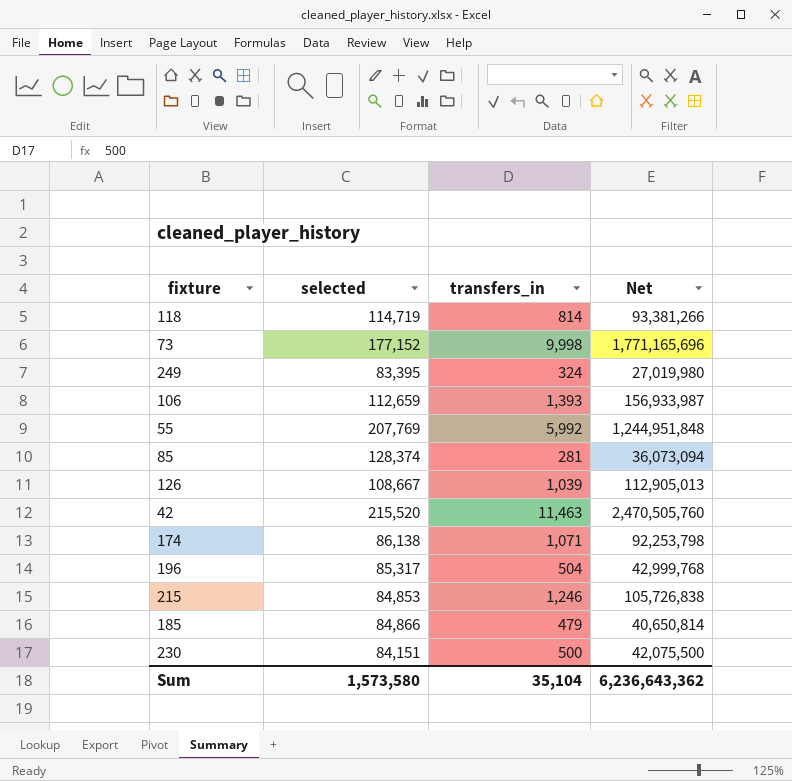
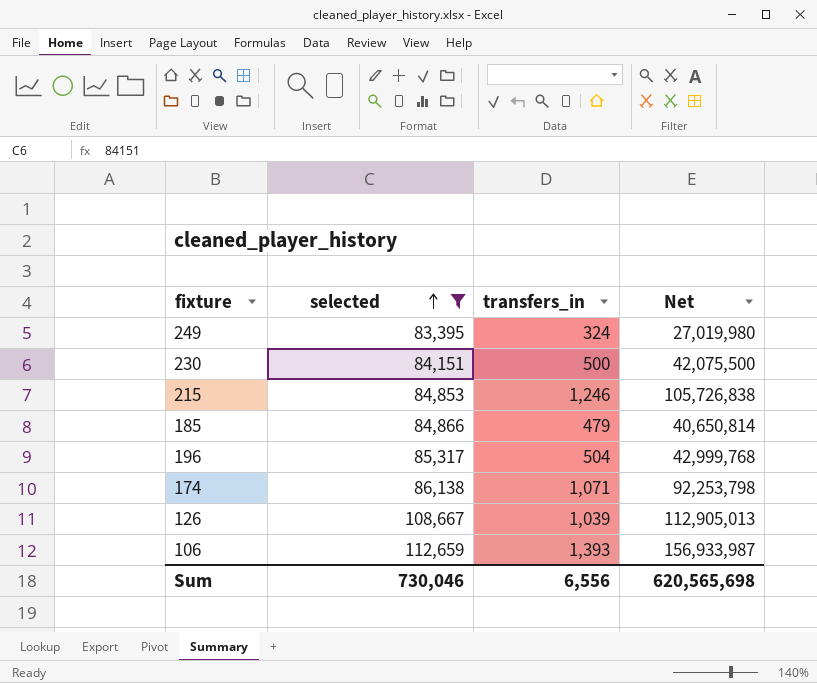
filter: none -> selected <= 112,659
row order: none -> selected ascending
Sum | selected: 1,573,580 -> 730,046
Sum | transfers_in: 35,104 -> 6,556
Sum | Net: 6,236,643,362 -> 620,565,698

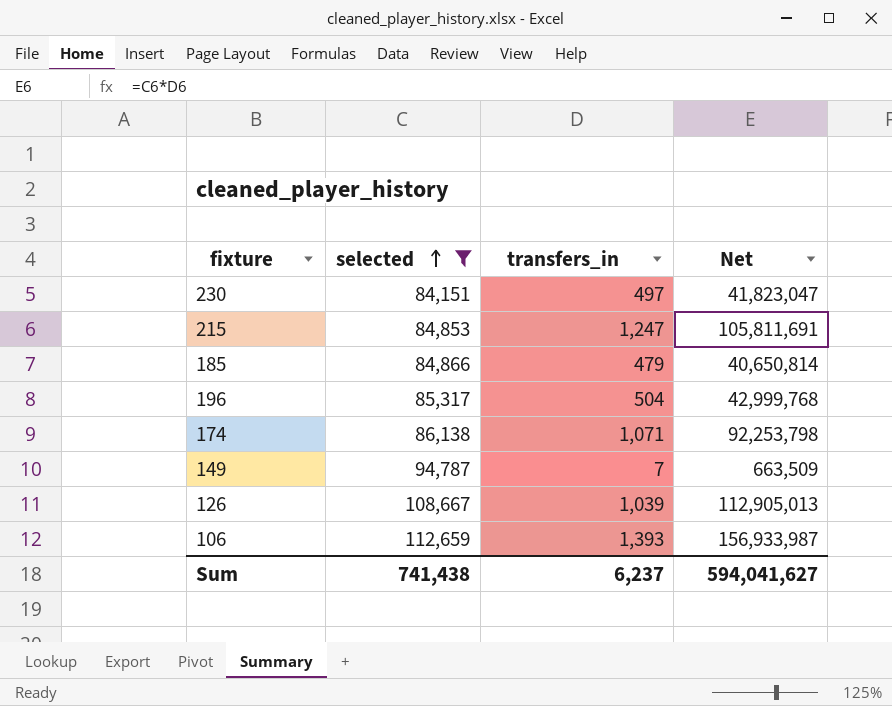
row 249: 83,395 | 324 | 27,019,980 -> none
230 | transfers_in: 500 -> 497
230 | Net: 42,075,500 -> 41,823,047
215 | transfers_in: 1,246 -> 1,247
215 | Net: 105,726,838 -> 105,811,691
row 149: none -> 94,787 | 7 | 663,509
Sum | selected: 730,046 -> 741,438
Sum | transfers_in: 6,556 -> 6,237
Sum | Net: 620,565,698 -> 594,041,627

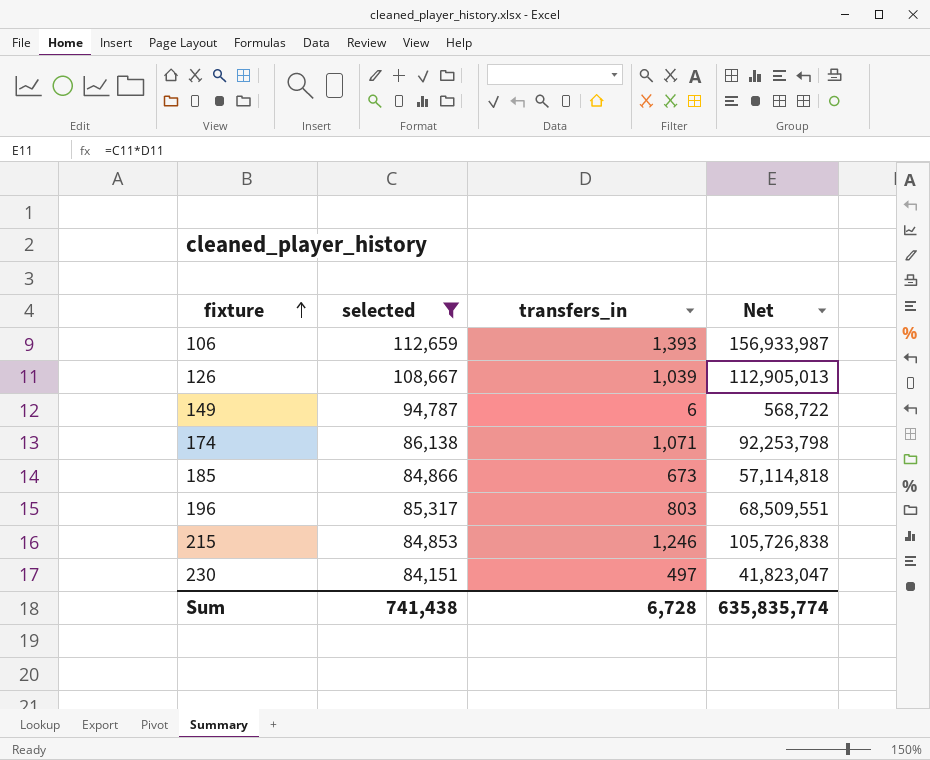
row order: selected ascending -> fixture ascending
149 | transfers_in: 7 -> 6
149 | Net: 663,509 -> 568,722
185 | transfers_in: 479 -> 673
185 | Net: 40,650,814 -> 57,114,818
196 | transfers_in: 504 -> 803
196 | Net: 42,999,768 -> 68,509,551
215 | transfers_in: 1,247 -> 1,246
215 | Net: 105,811,691 -> 105,726,838
Sum | transfers_in: 6,237 -> 6,728
Sum | Net: 594,041,627 -> 635,835,774

